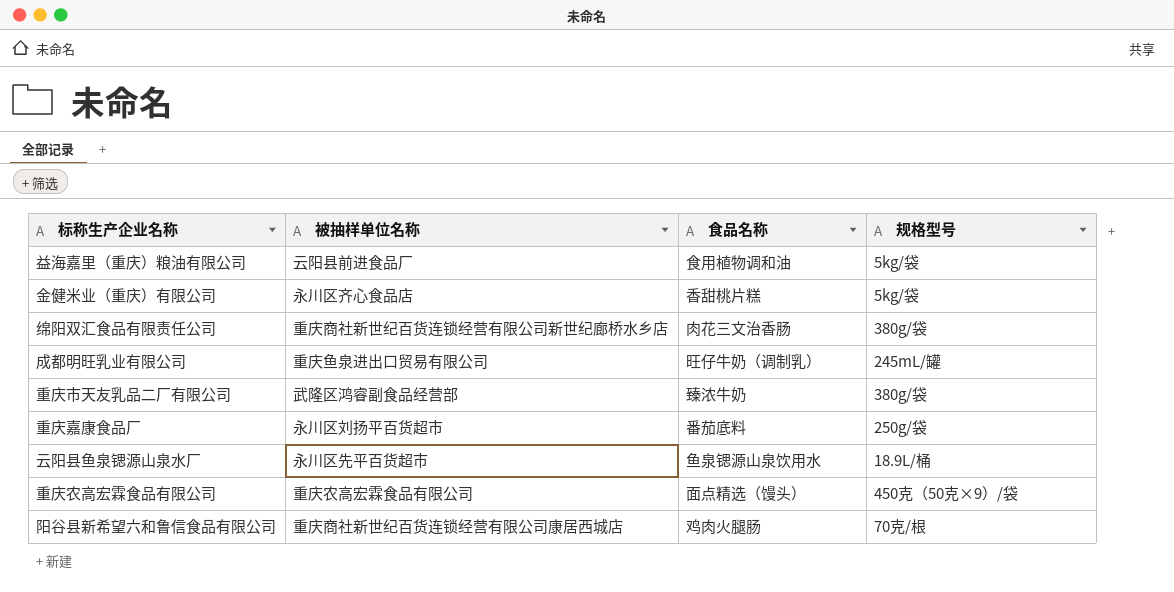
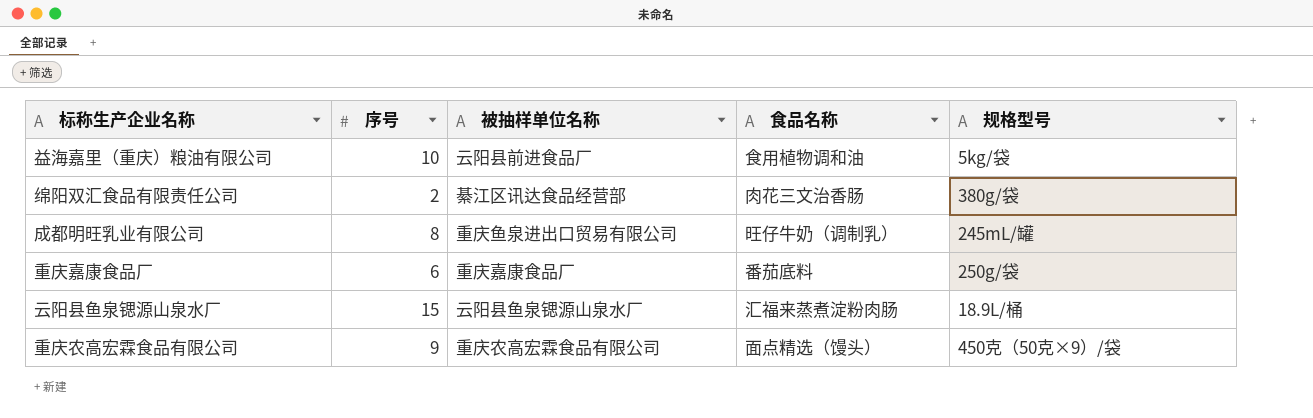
column 序号 | position: none -> 2
row 金健米业（重庆）有限公司: 永川区齐心食品店 | 香甜桃片糕 | 5kg/袋 -> none
row 重庆市天友乳品二厂有限公司: 武隆区鸿睿副食品经营部 | 臻浓牛奶 | 380g/袋 -> none
row 阳谷县新希望六和鲁信食品有限公司: 重庆商社新世纪百货连锁经营有限公司康居西城店 | 鸡肉火腿肠 | 70克/根 -> none
绵阳双汇食品有限责任公司 | 被抽样单位名称: 重庆商社新世纪百货连锁经营有限公司新世纪廊桥水乡店 -> 綦江区讯达食品经营部
重庆嘉康食品厂 | 被抽样单位名称: 永川区刘扬平百货超市 -> 重庆嘉康食品厂
云阳县鱼泉锶源山泉水厂 | 被抽样单位名称: 永川区先平百货超市 -> 云阳县鱼泉锶源山泉水厂
云阳县鱼泉锶源山泉水厂 | 食品名称: 鱼泉锶源山泉饮用水 -> 汇福来蒸煮淀粉肉肠

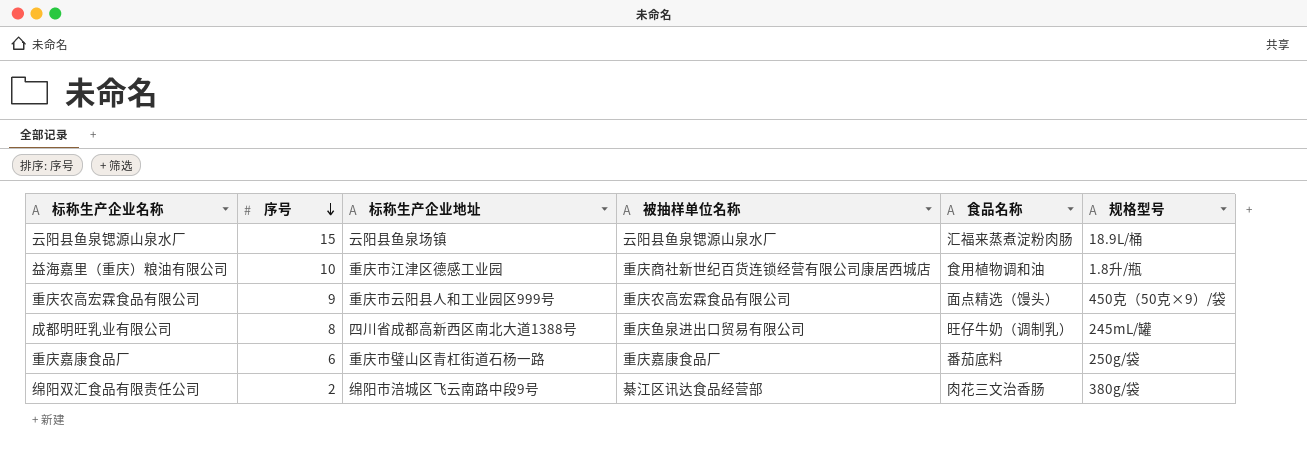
row order: none -> 序号 descending
column 标称生产企业地址 | position: none -> 3
益海嘉里（重庆）粮油有限公司 | 被抽样单位名称: 云阳县前进食品厂 -> 重庆商社新世纪百货连锁经营有限公司康居西城店
益海嘉里（重庆）粮油有限公司 | 规格型号: 5kg/袋 -> 1.8升/瓶

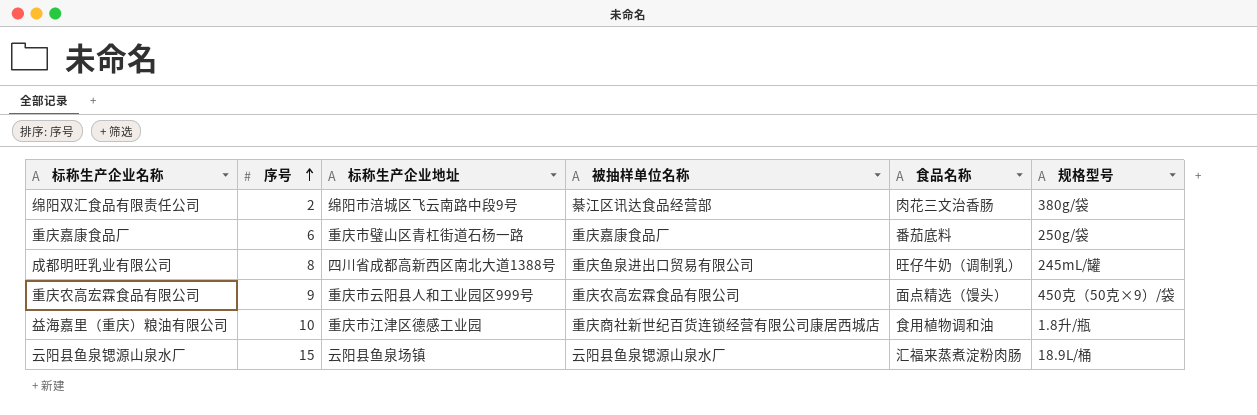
row order: 序号 descending -> 序号 ascending

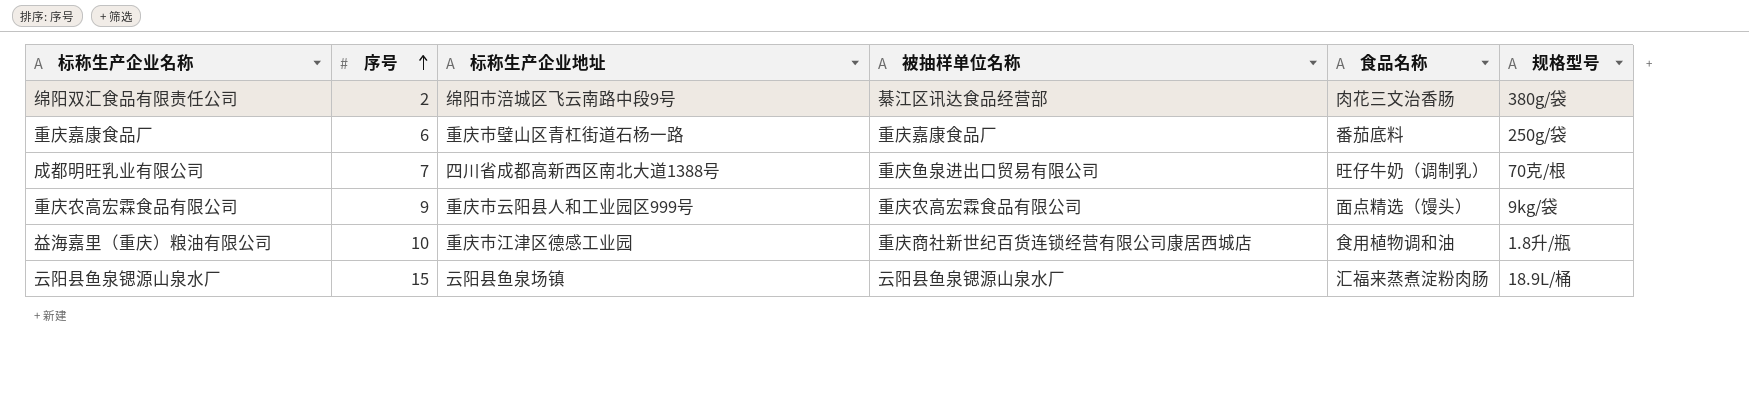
成都明旺乳业有限公司 | 序号: 8 -> 7
成都明旺乳业有限公司 | 规格型号: 245mL/罐 -> 70克/根
重庆农高宏霖食品有限公司 | 规格型号: 450克（50克×9）/袋 -> 9kg/袋

